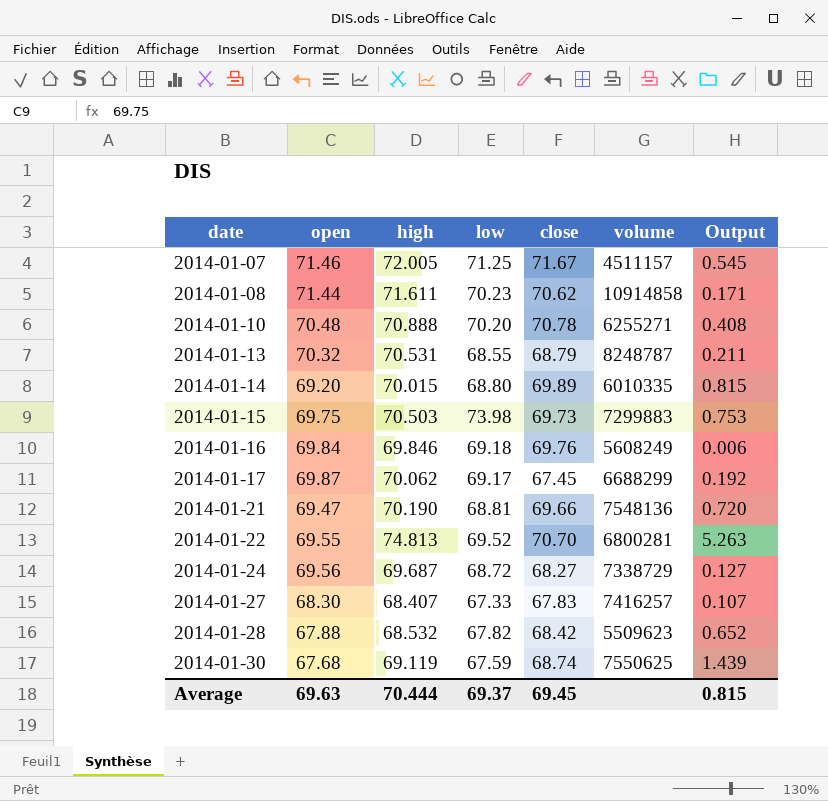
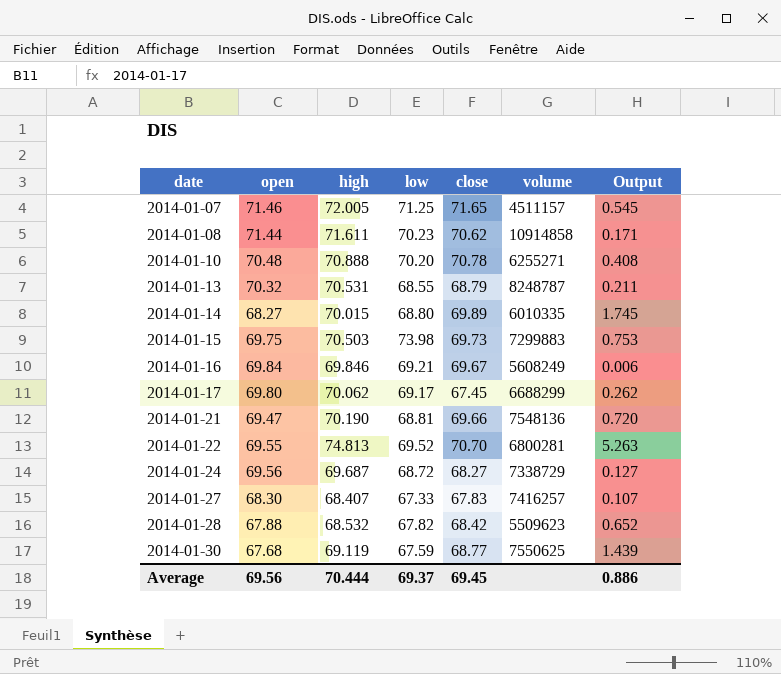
2014-01-07 | close: 71.67 -> 71.65
2014-01-14 | open: 69.20 -> 68.27
2014-01-14 | Output: 0.815 -> 1.745
2014-01-16 | low: 69.18 -> 69.21
2014-01-16 | close: 69.76 -> 69.67
2014-01-17 | open: 69.87 -> 69.80
2014-01-17 | Output: 0.192 -> 0.262
2014-01-30 | close: 68.74 -> 68.77
Average | open: 69.63 -> 69.56
Average | Output: 0.815 -> 0.886

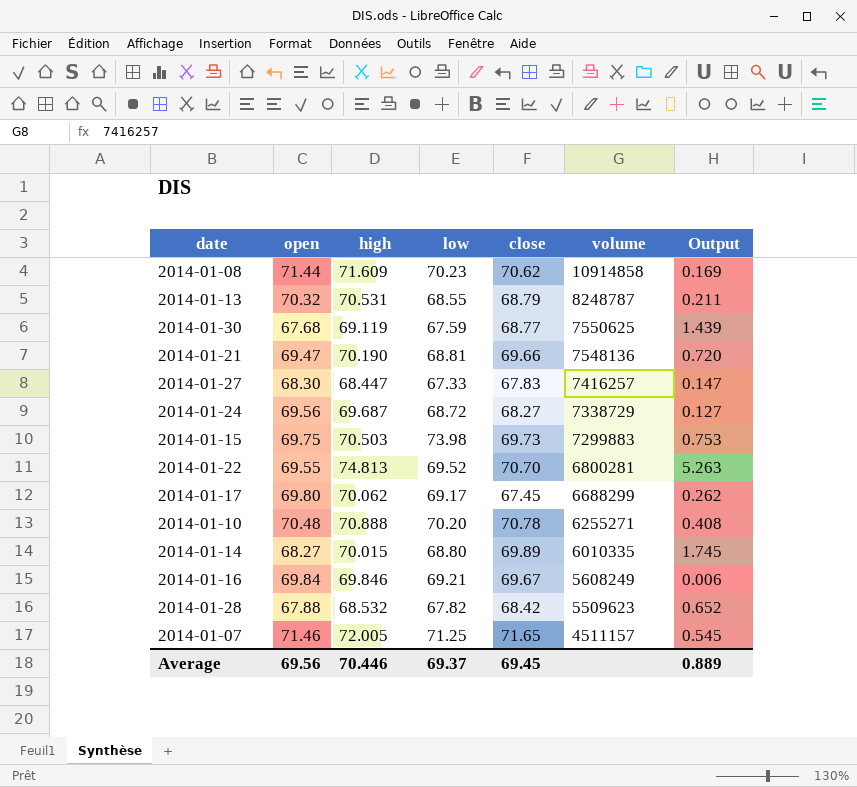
row order: date ascending -> volume descending
2014-01-08 | high: 71.611 -> 71.609
2014-01-08 | Output: 0.171 -> 0.169
2014-01-27 | high: 68.407 -> 68.447
2014-01-27 | Output: 0.107 -> 0.147
Average | high: 70.444 -> 70.446
Average | Output: 0.886 -> 0.889

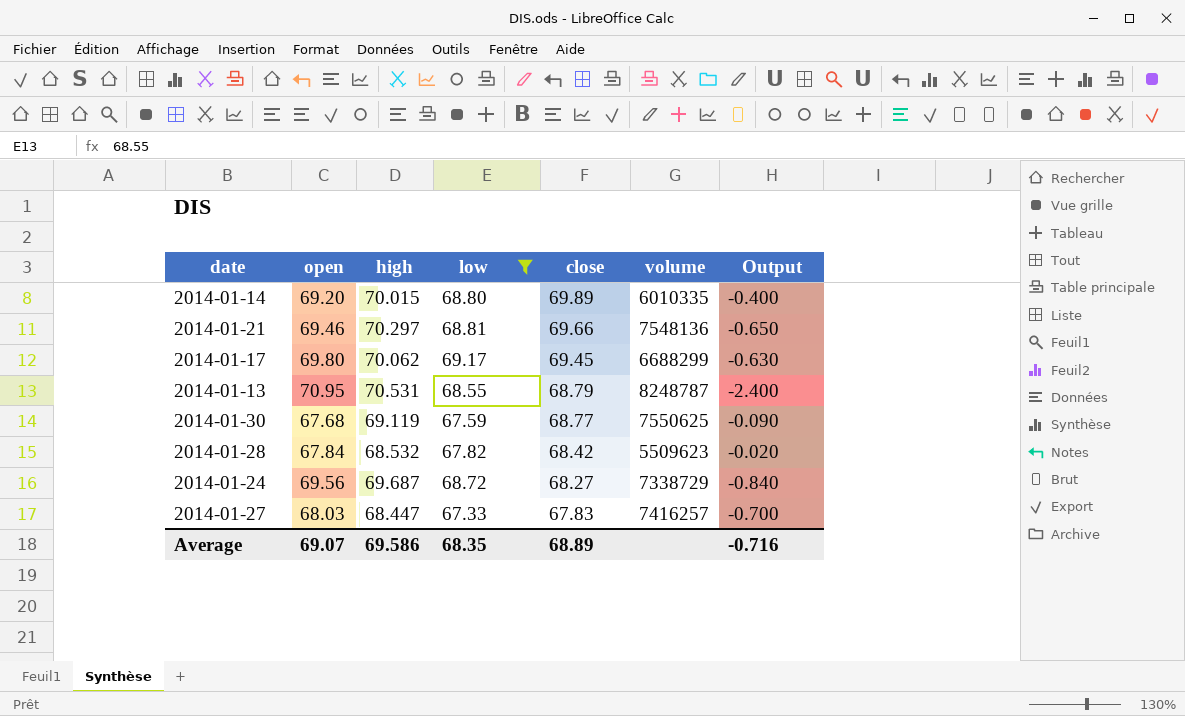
filter: none -> low <= 69.17
row order: volume descending -> close descending
column Output | formula: [high] - [open] -> [low] - [open]
2014-01-14 | open: 68.27 -> 69.20
2014-01-21 | open: 69.47 -> 69.46
2014-01-21 | high: 70.190 -> 70.297
2014-01-17 | close: 67.45 -> 69.45
2014-01-13 | open: 70.32 -> 70.95
2014-01-28 | open: 67.88 -> 67.84
2014-01-27 | open: 68.30 -> 68.03
Average | open: 69.56 -> 69.07
Average | high: 70.446 -> 69.586
Average | low: 69.37 -> 68.35
Average | close: 69.45 -> 68.89
Average | Output: 0.889 -> -0.716

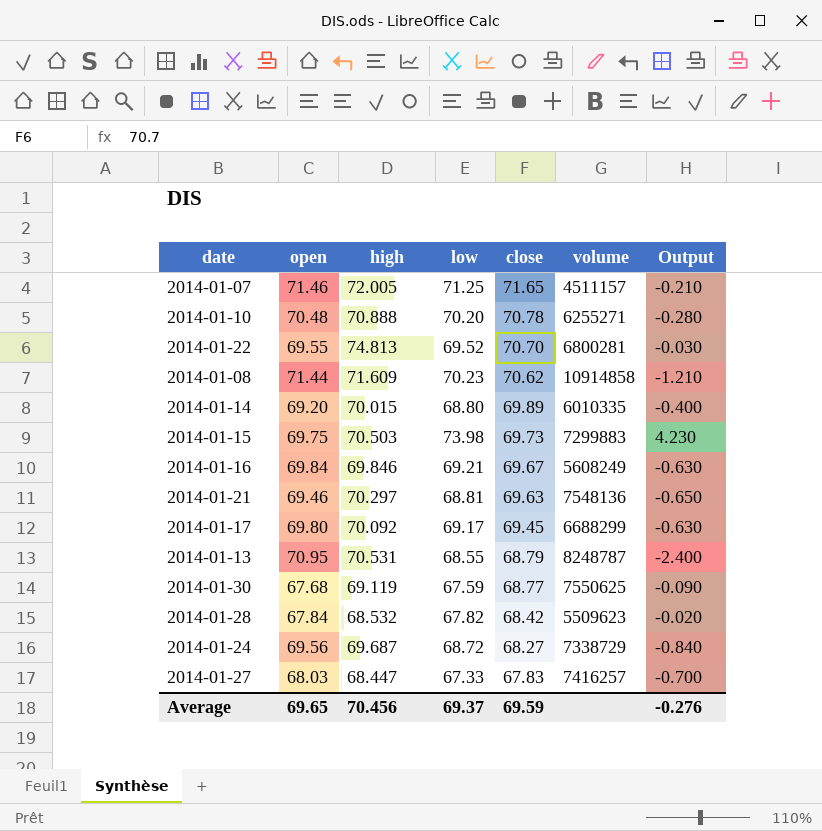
filter: low <= 69.17 -> none
2014-01-21 | close: 69.66 -> 69.63
2014-01-17 | high: 70.062 -> 70.092
Average | open: 69.07 -> 69.65
Average | high: 69.586 -> 70.456
Average | low: 68.35 -> 69.37
Average | close: 68.89 -> 69.59
Average | Output: -0.716 -> -0.276

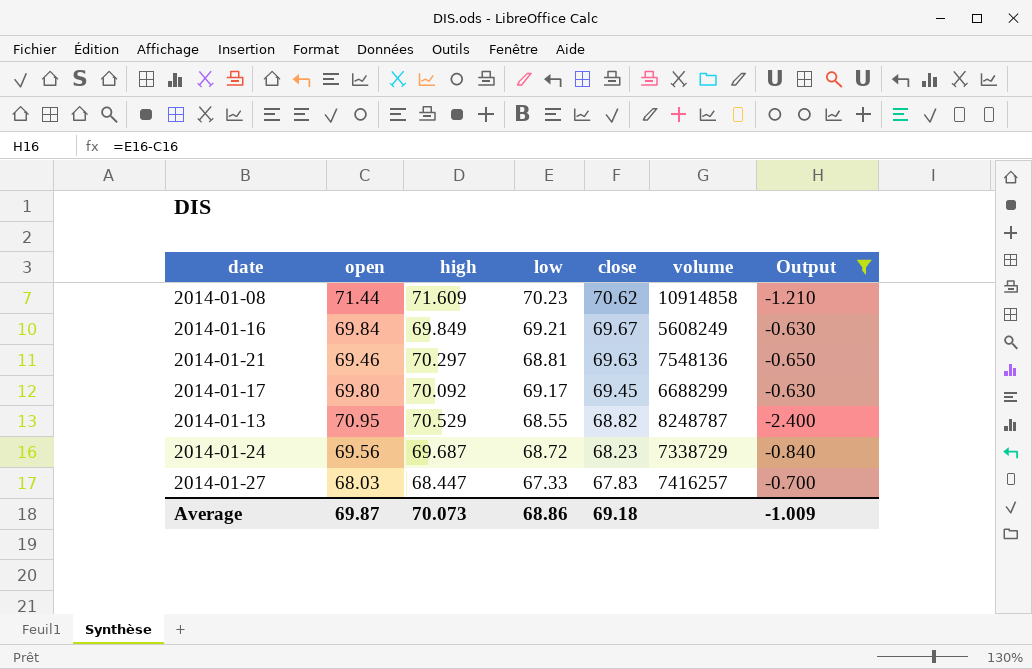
filter: none -> Output <= -0.630
2014-01-16 | high: 69.846 -> 69.849
2014-01-13 | high: 70.531 -> 70.529
2014-01-13 | close: 68.79 -> 68.82
2014-01-24 | close: 68.27 -> 68.23
Average | open: 69.65 -> 69.87
Average | high: 70.456 -> 70.073
Average | low: 69.37 -> 68.86
Average | close: 69.59 -> 69.18
Average | Output: -0.276 -> -1.009

